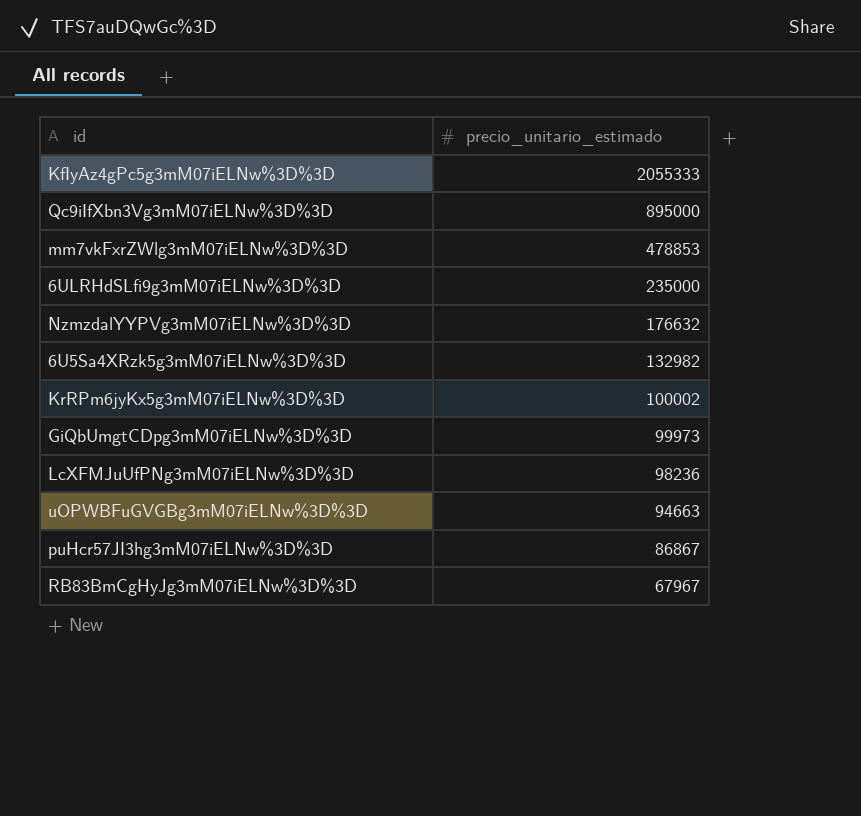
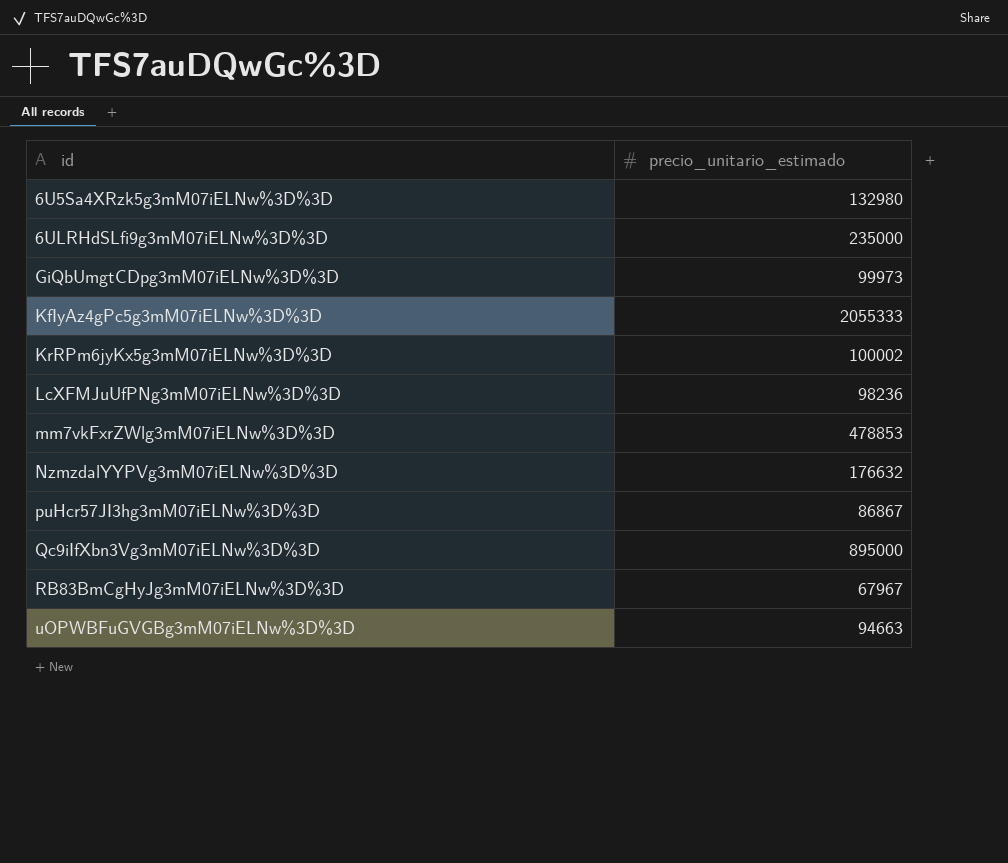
row order: precio_unitario_estimado descending -> id ascending
6U5Sa4XRzk5g3mM07iELNw%3D%3D | precio_unitario_estimado: 132982 -> 132980

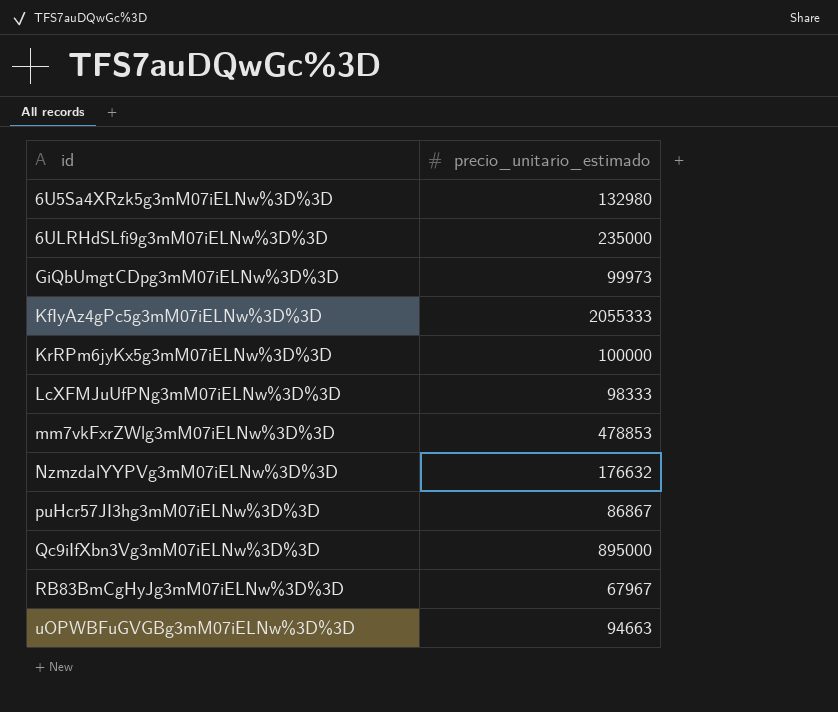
KrRPm6jyKx5g3mM07iELNw%3D%3D | precio_unitario_estimado: 100002 -> 100000
LcXFMJuUfPNg3mM07iELNw%3D%3D | precio_unitario_estimado: 98236 -> 98333

